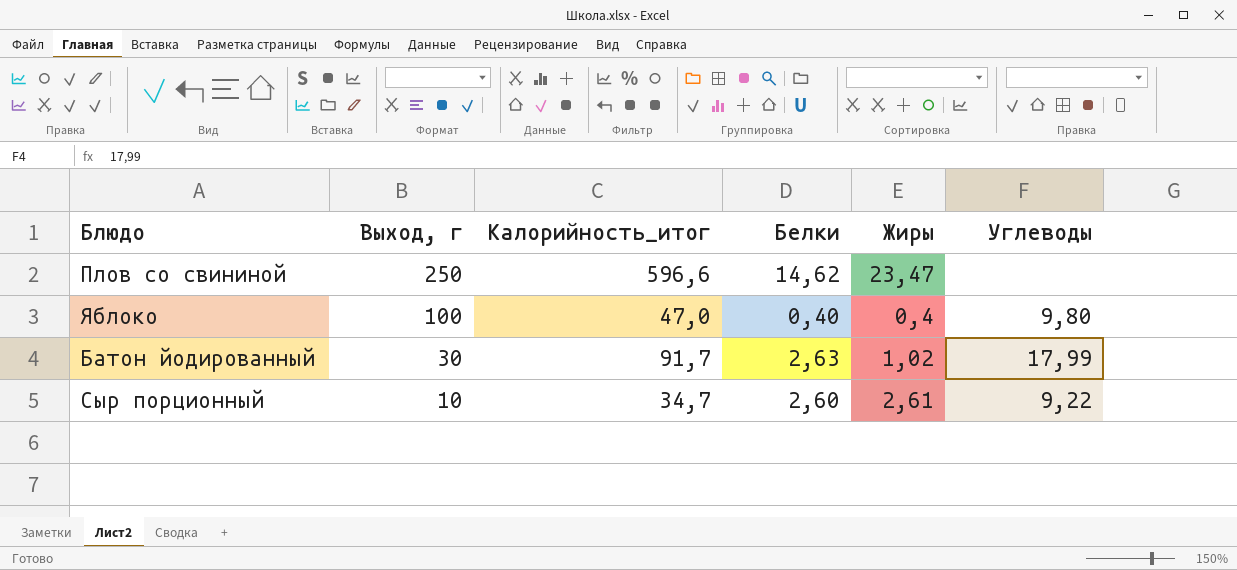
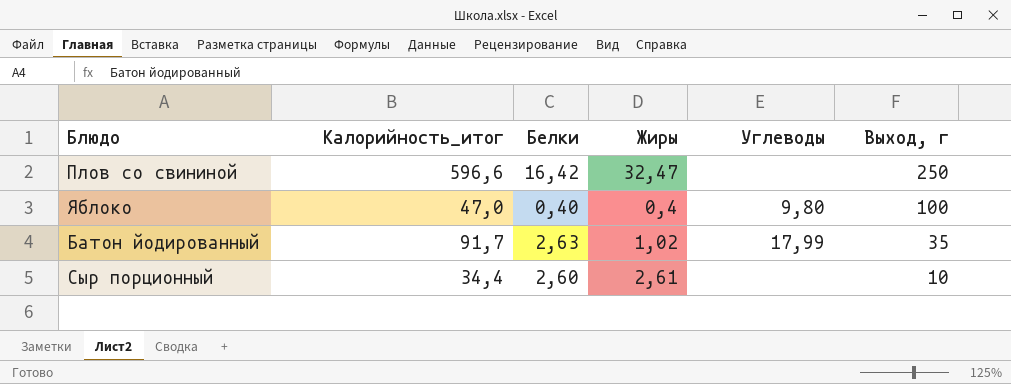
column Выход, г | position: 2 -> 6
Плов со свининой | Белки: 14,62 -> 16,42
Плов со свининой | Жиры: 23,47 -> 32,47
Батон йодированный | Выход, г: 30 -> 35
Сыр порционный | Калорийность_итог: 34,7 -> 34,4
Сыр порционный | Углеводы: 9,22 -> none

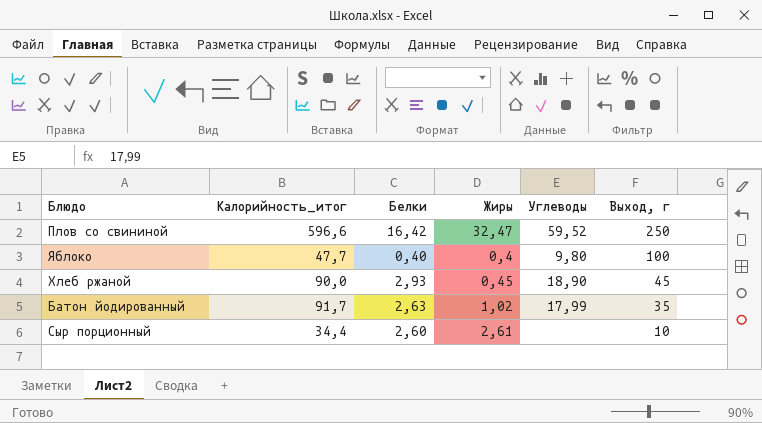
Плов со свининой | Углеводы: none -> 59,52
Яблоко | Калорийность_итог: 47,0 -> 47,7
row Хлеб ржаной: none -> 90,0 | 2,93 | 0,45 | 18,90 | 45

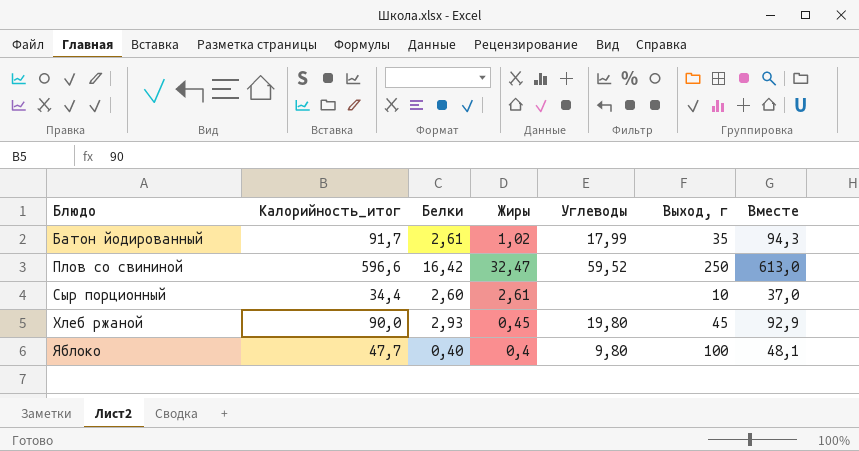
row order: Выход, г descending -> Блюдо ascending
column Вместе | formula: none -> [Калорийность_итог] + [Белки]
Батон йодированный | Белки: 2,63 -> 2,61
Хлеб ржаной | Углеводы: 18,90 -> 19,80

